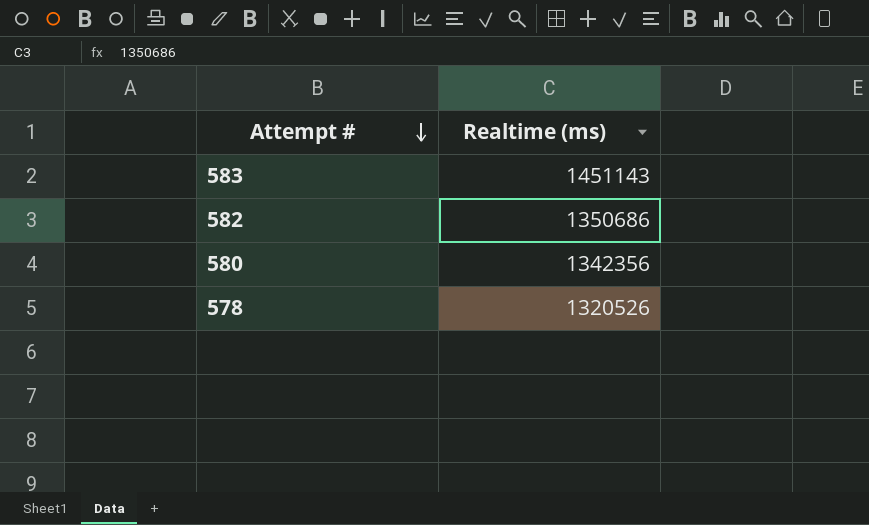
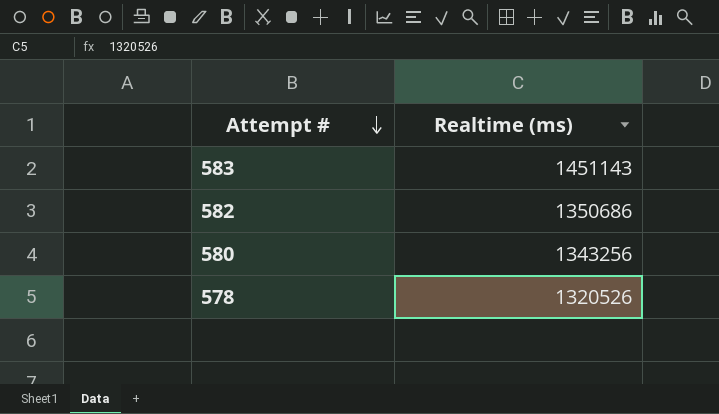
580 | Realtime (ms): 1342356 -> 1343256

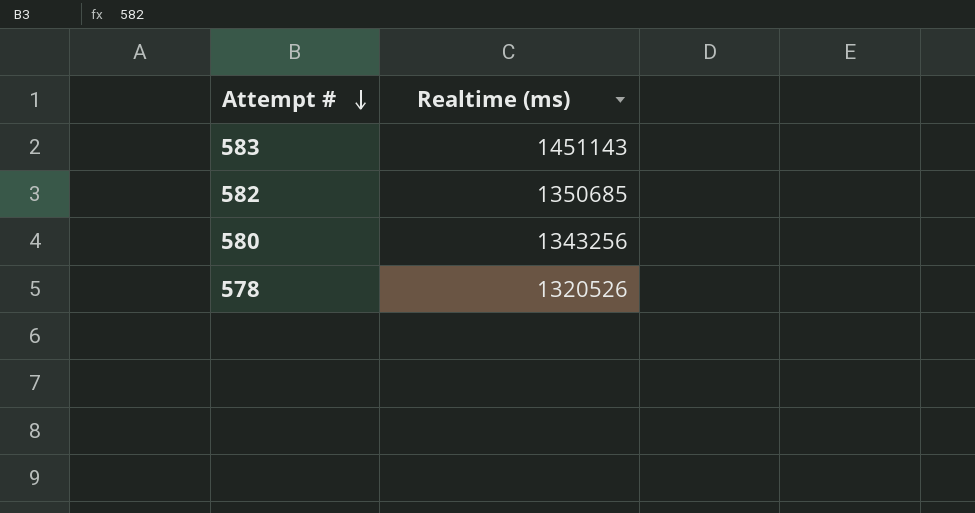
582 | Realtime (ms): 1350686 -> 1350685

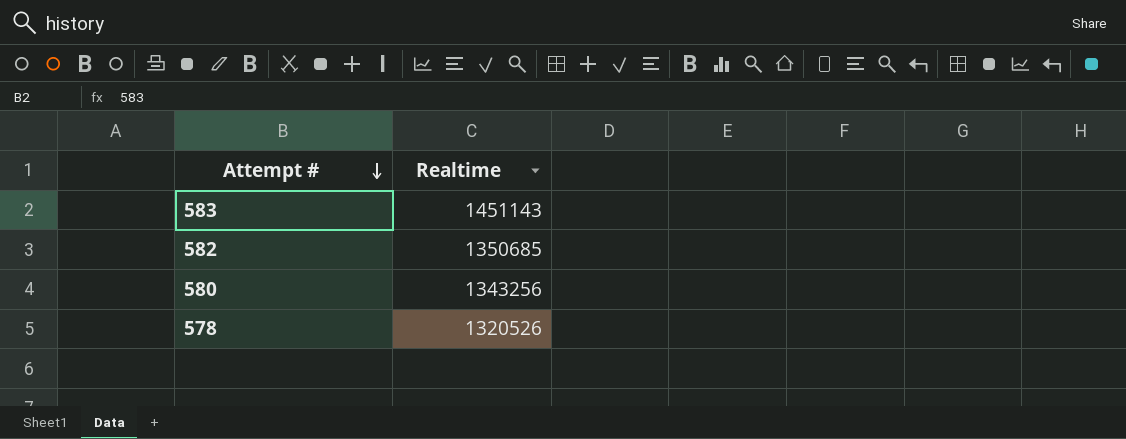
column name: Realtime (ms) -> Realtime

